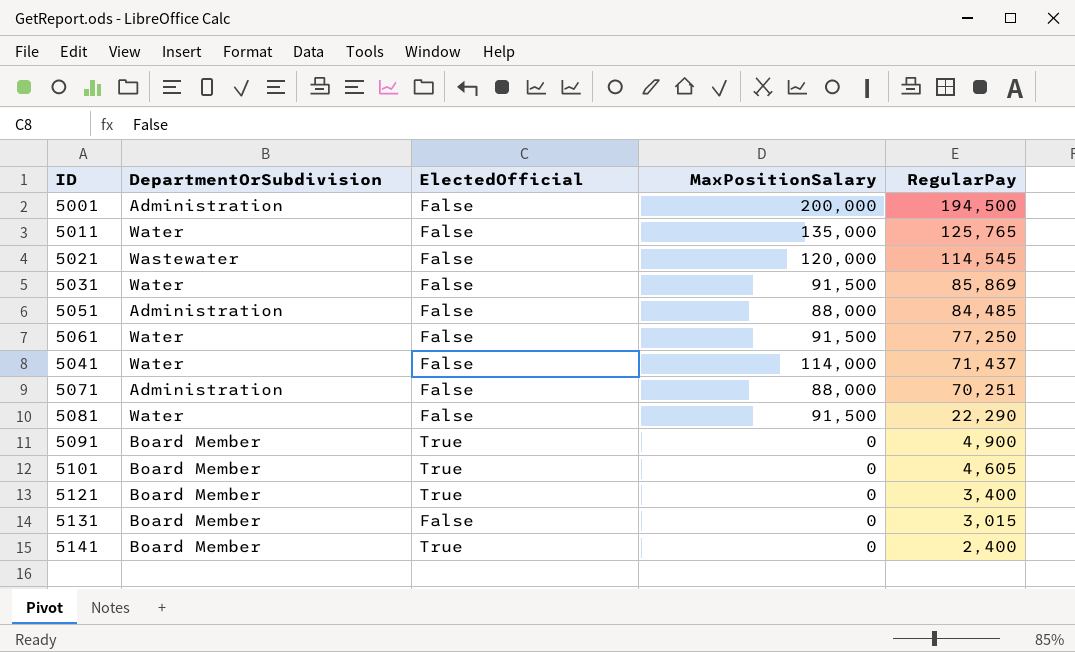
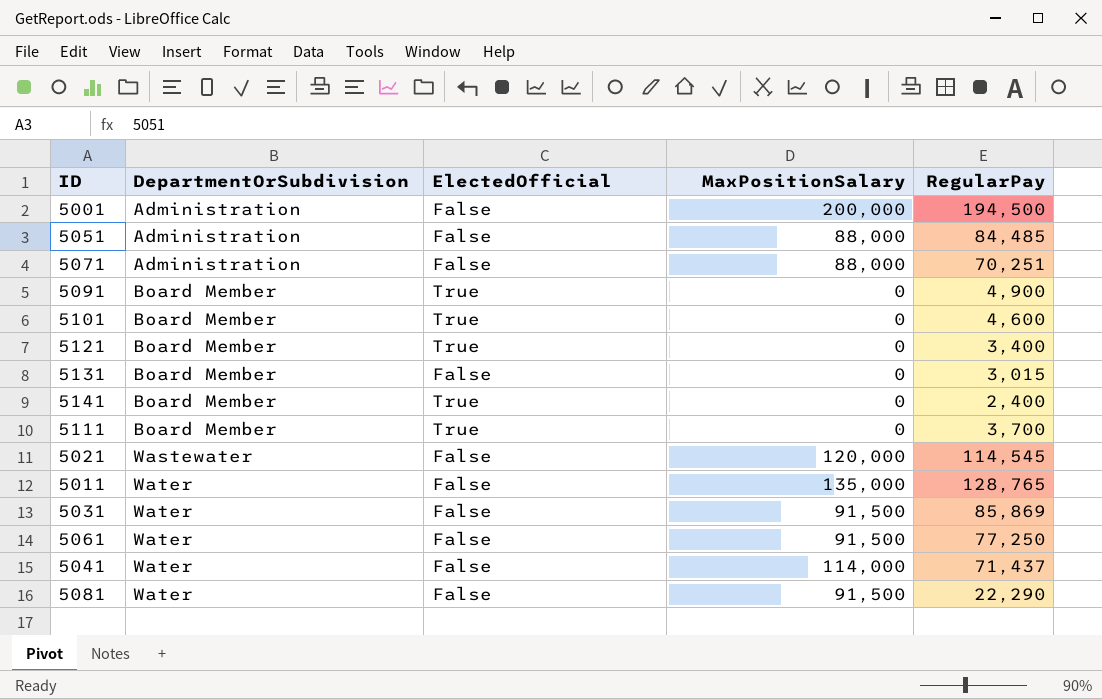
row order: RegularPay descending -> DepartmentOrSubdivision ascending
5101 | RegularPay: 4,605 -> 4,600
row 5111: none -> Board Member | True | 0 | 3,700
5011 | RegularPay: 125,765 -> 128,765

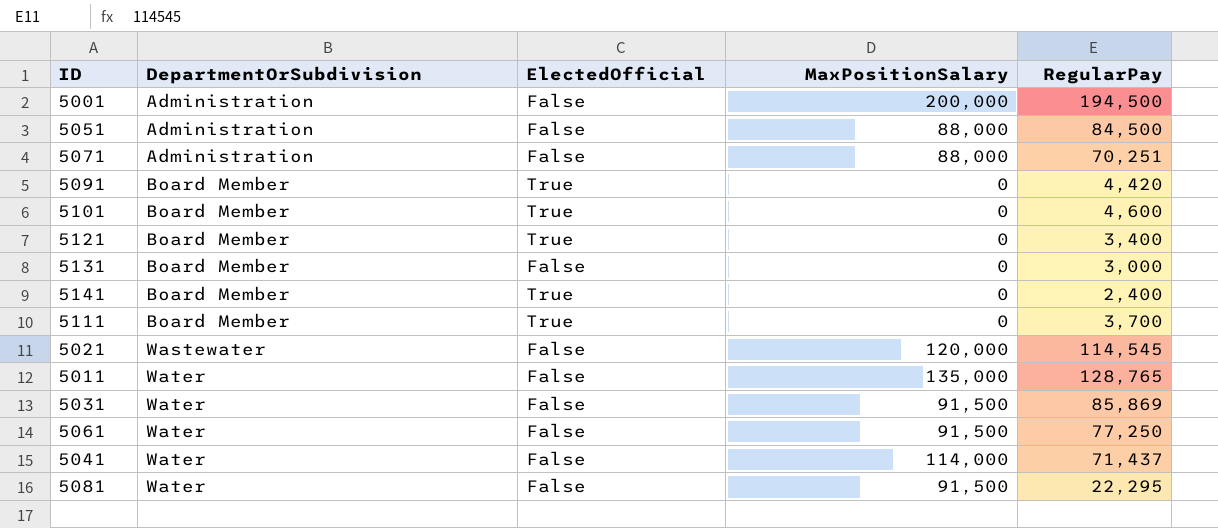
5051 | RegularPay: 84,485 -> 84,500
5091 | RegularPay: 4,900 -> 4,420
5131 | RegularPay: 3,015 -> 3,000
5081 | RegularPay: 22,290 -> 22,295

